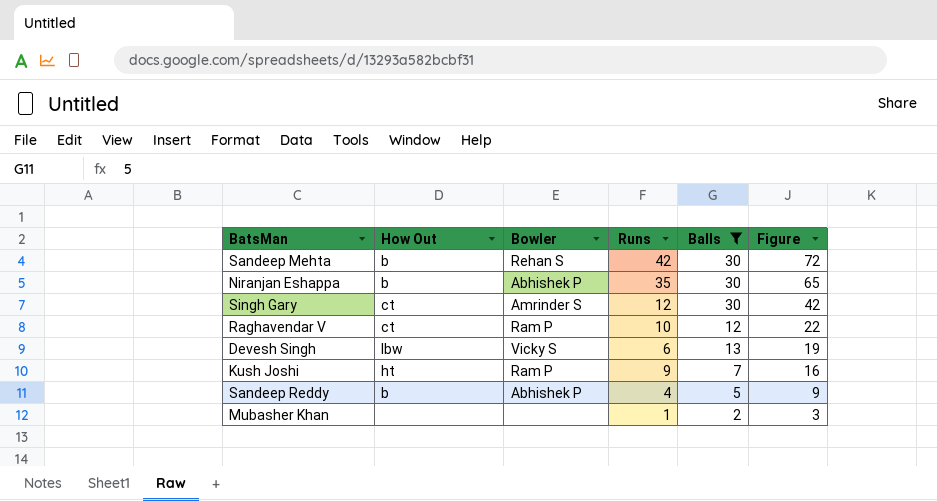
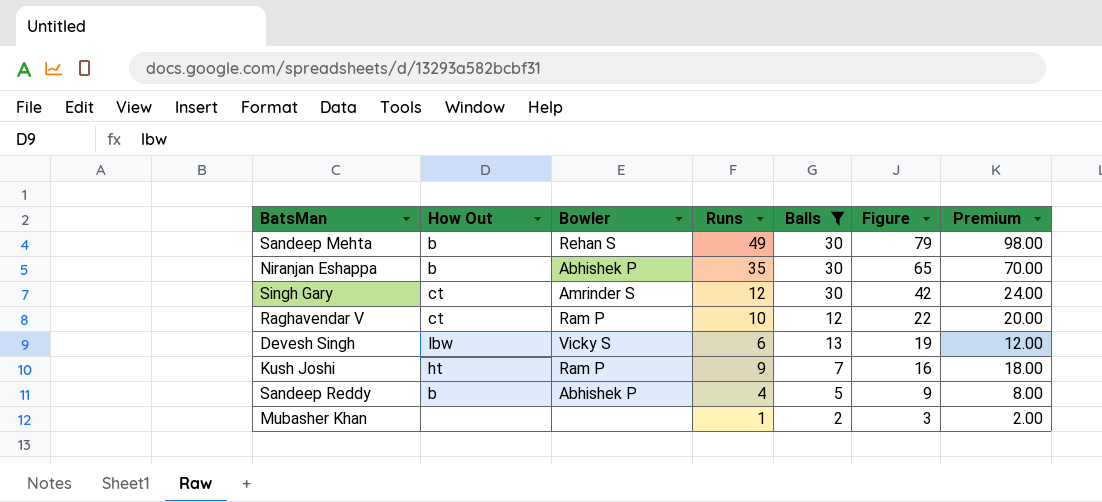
column Premium | formula: none -> [Runs] * 2
Sandeep Mehta | Runs: 42 -> 49
Sandeep Mehta | Figure: 72 -> 79

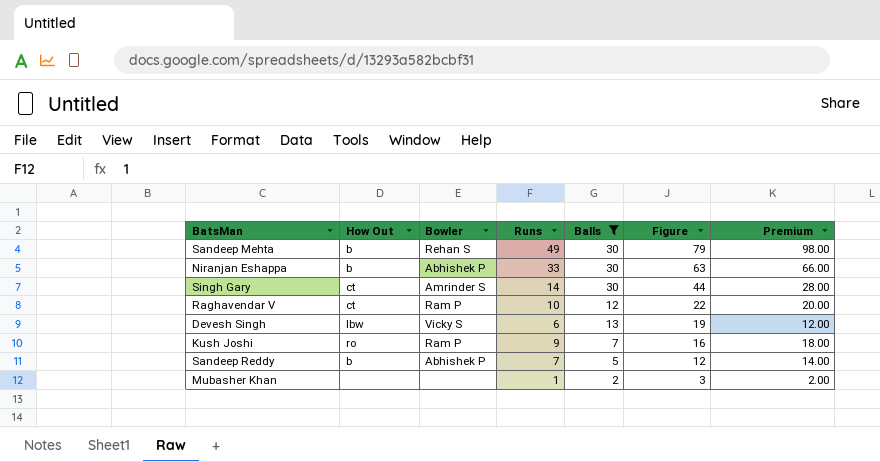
Niranjan Eshappa | Runs: 35 -> 33
Niranjan Eshappa | Figure: 65 -> 63
Niranjan Eshappa | Premium: 70.00 -> 66.00
Singh Gary | Runs: 12 -> 14
Singh Gary | Figure: 42 -> 44
Singh Gary | Premium: 24.00 -> 28.00
Kush Joshi | How Out: ht -> ro
Sandeep Reddy | Runs: 4 -> 7
Sandeep Reddy | Figure: 9 -> 12
Sandeep Reddy | Premium: 8.00 -> 14.00

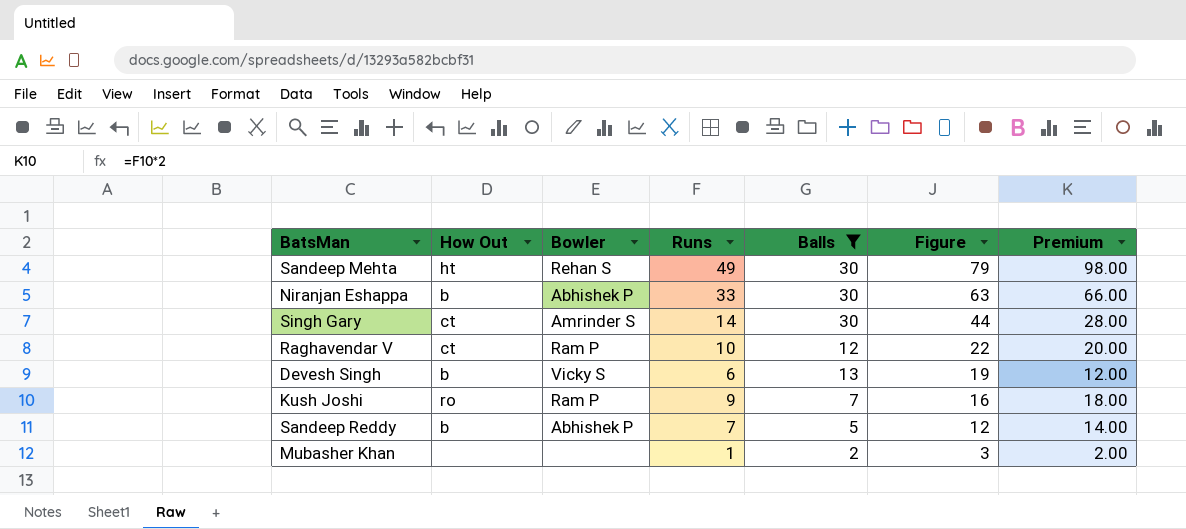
Sandeep Mehta | How Out: b -> ht
Devesh Singh | How Out: lbw -> b

